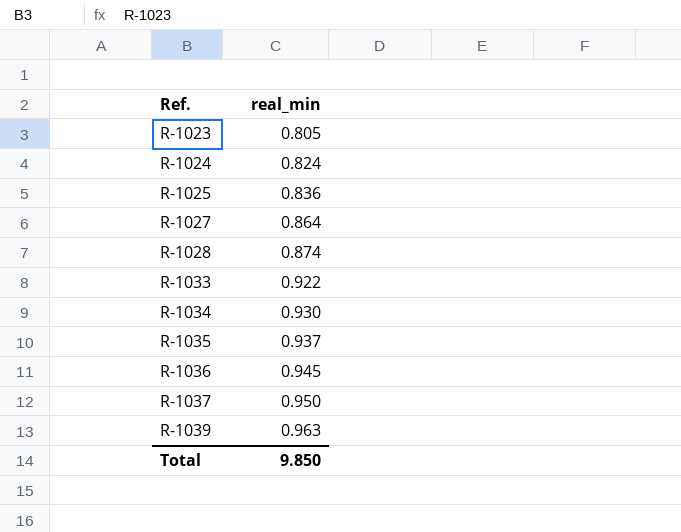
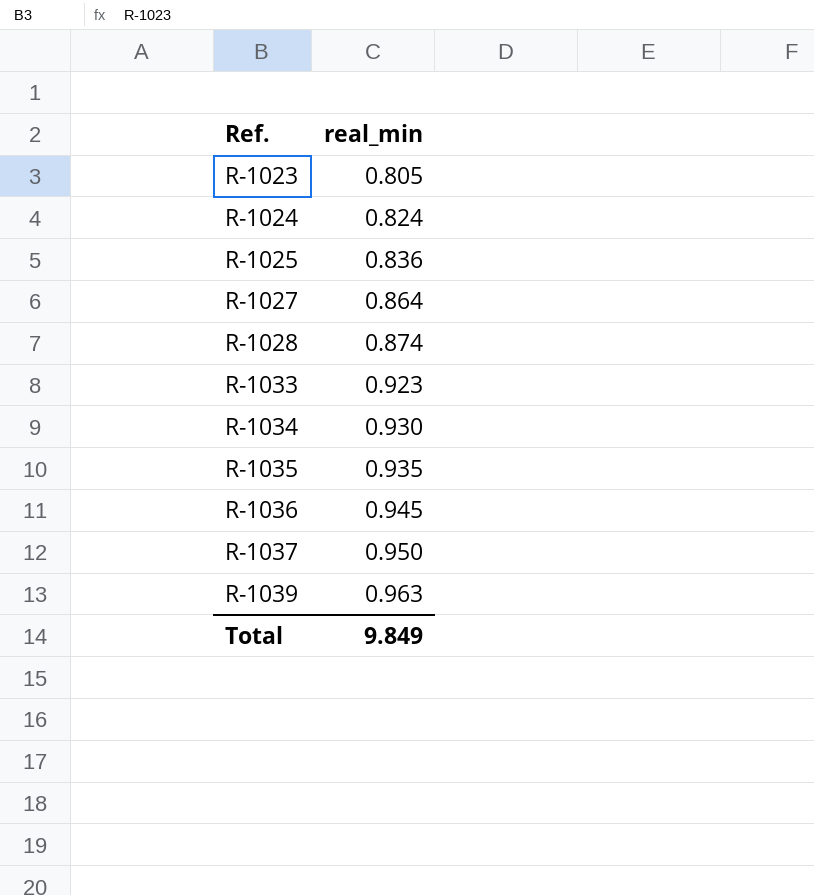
R-1033 | real_min: 0.922 -> 0.923
R-1035 | real_min: 0.937 -> 0.935
Total | real_min: 9.850 -> 9.849

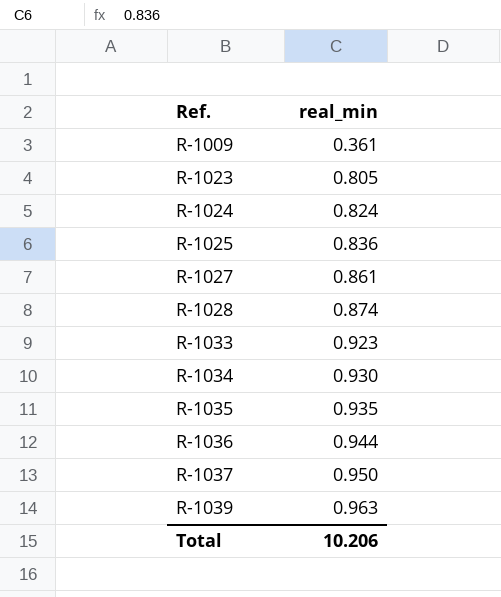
row R-1009: none -> 0.361
R-1027 | real_min: 0.864 -> 0.861
R-1036 | real_min: 0.945 -> 0.944
Total | real_min: 9.849 -> 10.206

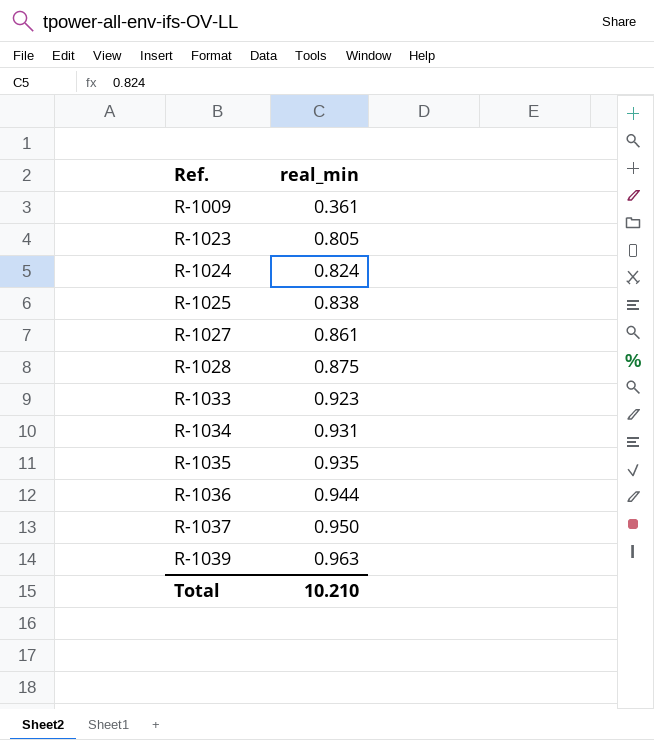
R-1025 | real_min: 0.836 -> 0.838
R-1028 | real_min: 0.874 -> 0.875
R-1034 | real_min: 0.930 -> 0.931
Total | real_min: 10.206 -> 10.210

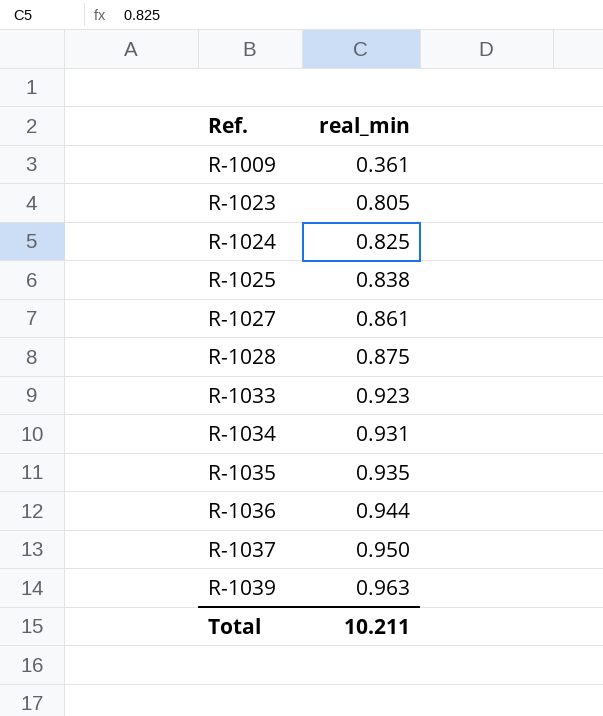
R-1024 | real_min: 0.824 -> 0.825
Total | real_min: 10.210 -> 10.211

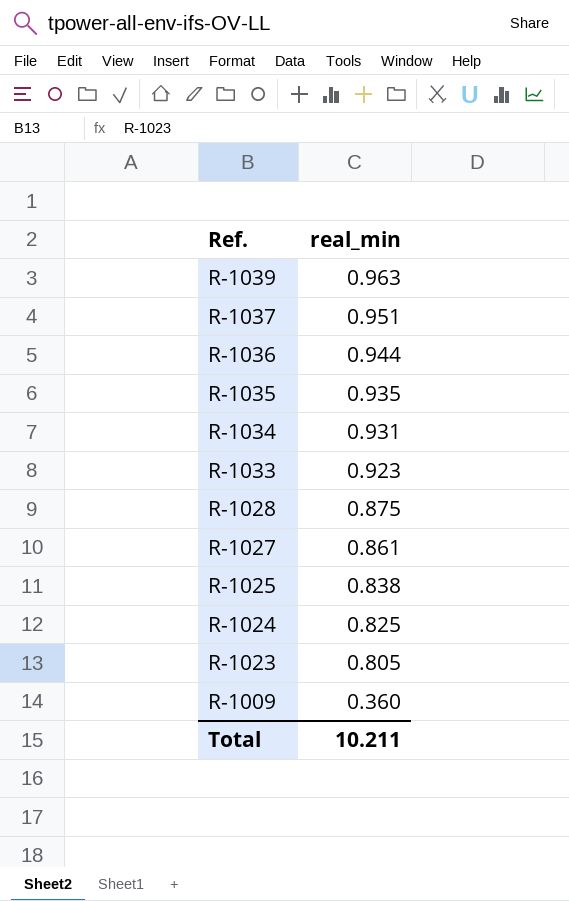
row order: Ref. ascending -> Ref. descending
R-1037 | real_min: 0.950 -> 0.951
R-1009 | real_min: 0.361 -> 0.360

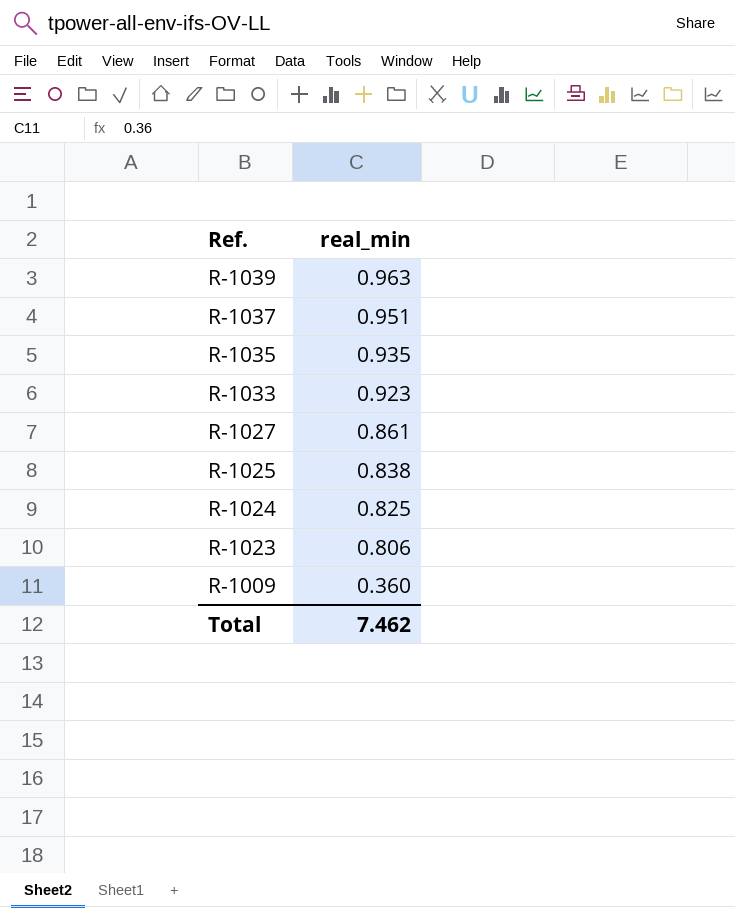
row R-1036: 0.944 -> none
row R-1034: 0.931 -> none
row R-1028: 0.875 -> none
R-1023 | real_min: 0.805 -> 0.806
Total | real_min: 10.211 -> 7.462

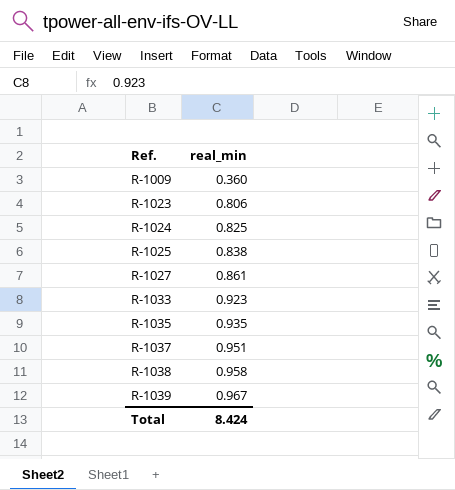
row order: Ref. descending -> Ref. ascending
row R-1038: none -> 0.958
R-1039 | real_min: 0.963 -> 0.967
Total | real_min: 7.462 -> 8.424

